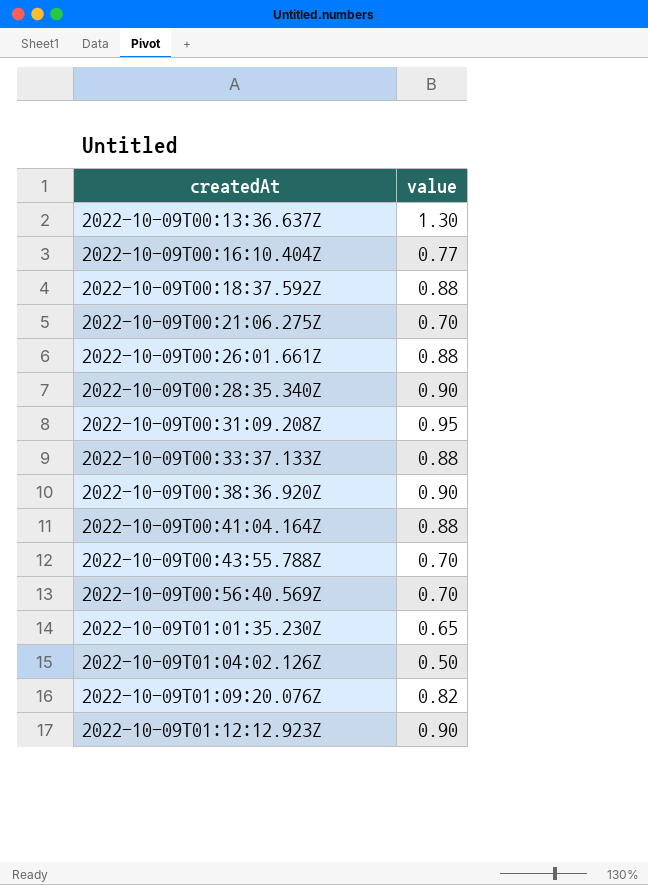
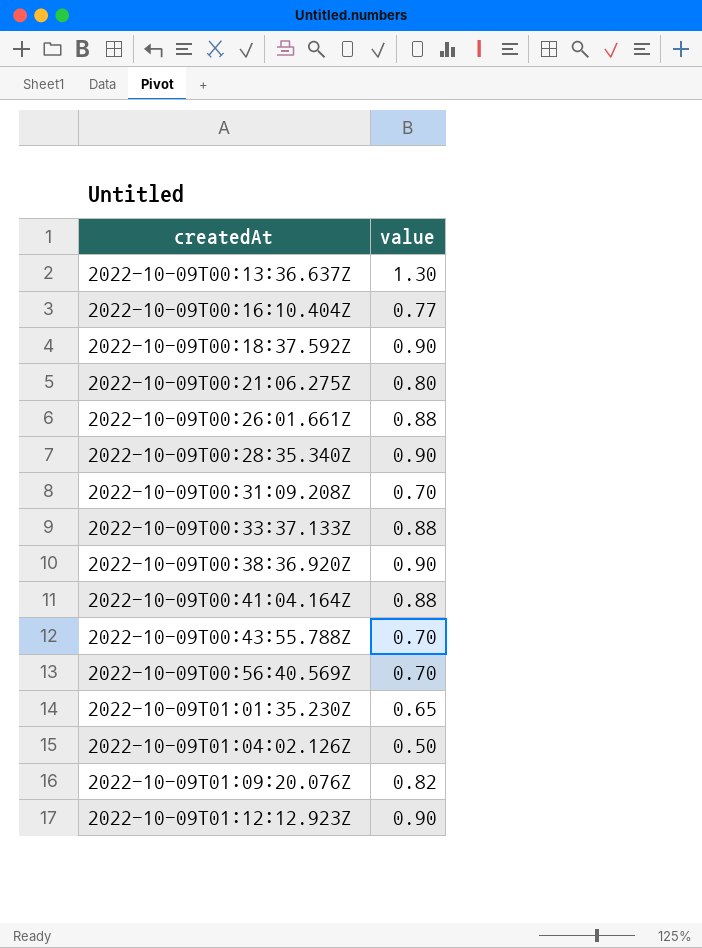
2022-10-09T00:18:37.592Z | value: 0.88 -> 0.90
2022-10-09T00:21:06.275Z | value: 0.70 -> 0.80
2022-10-09T00:31:09.208Z | value: 0.95 -> 0.70

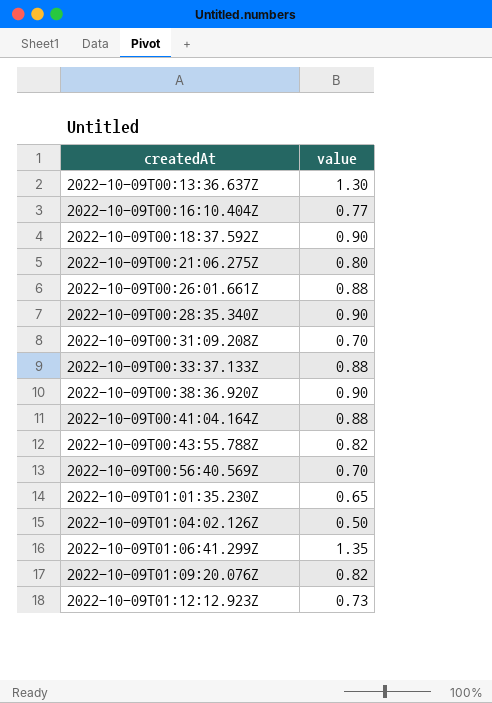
2022-10-09T00:43:55.788Z | value: 0.70 -> 0.82
row 2022-10-09T01:06:41.299Z: none -> 1.35
2022-10-09T01:12:12.923Z | value: 0.90 -> 0.73

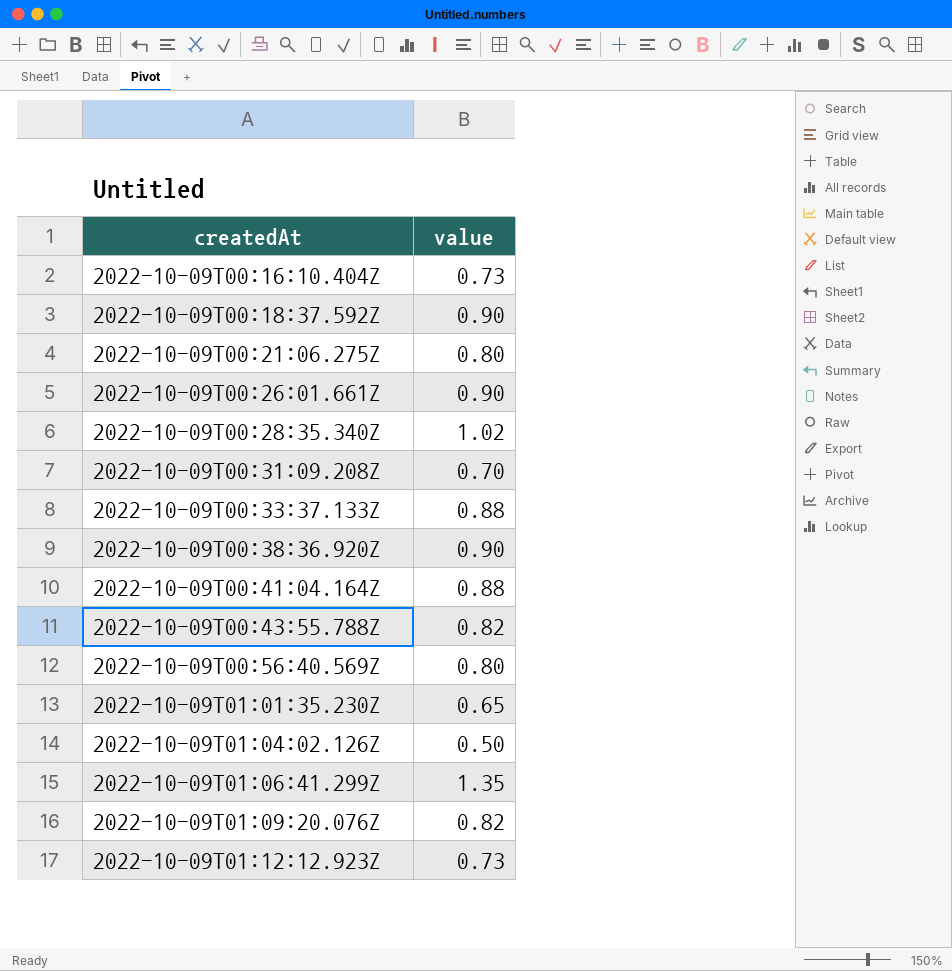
row 2022-10-09T00:13:36.637Z: 1.30 -> none
2022-10-09T00:16:10.404Z | value: 0.77 -> 0.73
2022-10-09T00:26:01.661Z | value: 0.88 -> 0.90
2022-10-09T00:28:35.340Z | value: 0.90 -> 1.02
2022-10-09T00:56:40.569Z | value: 0.70 -> 0.80

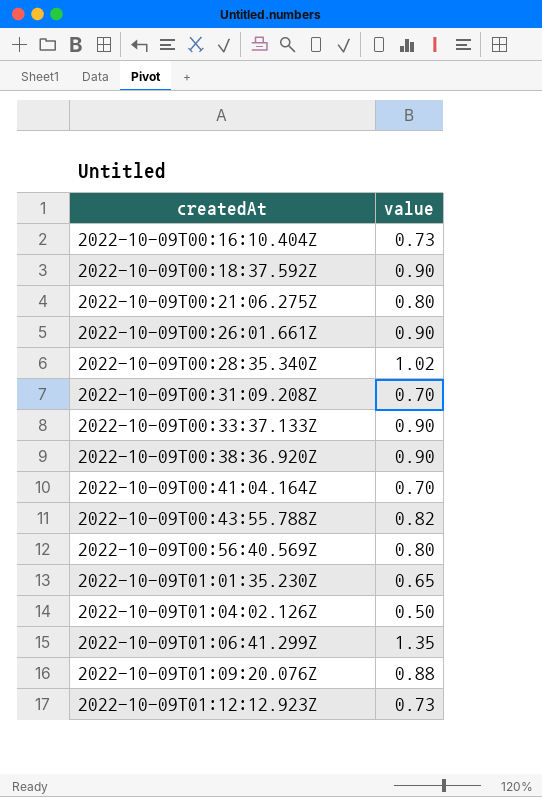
2022-10-09T00:33:37.133Z | value: 0.88 -> 0.90
2022-10-09T00:41:04.164Z | value: 0.88 -> 0.70
2022-10-09T01:09:20.076Z | value: 0.82 -> 0.88

